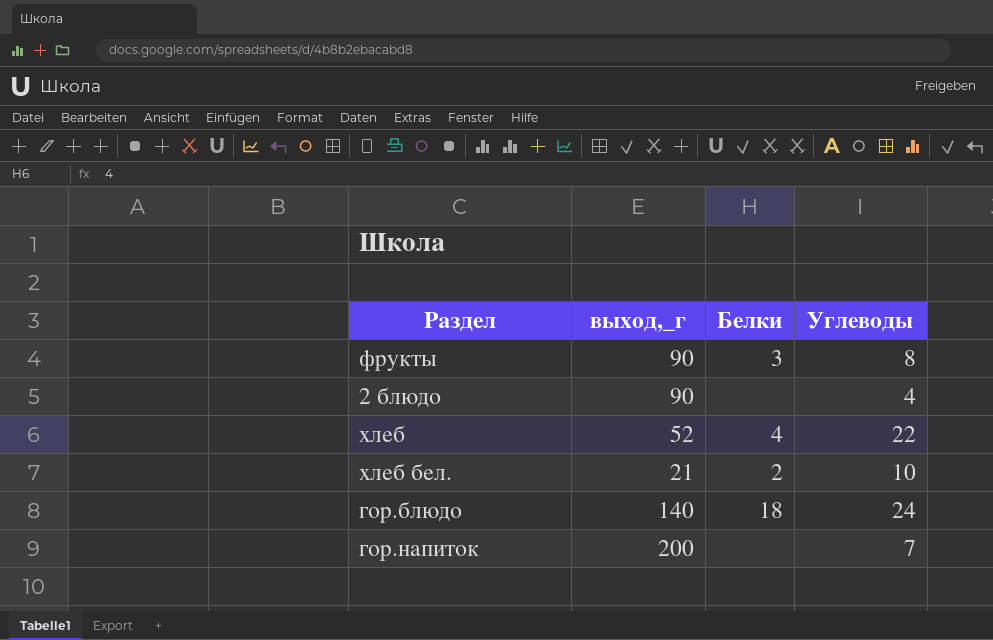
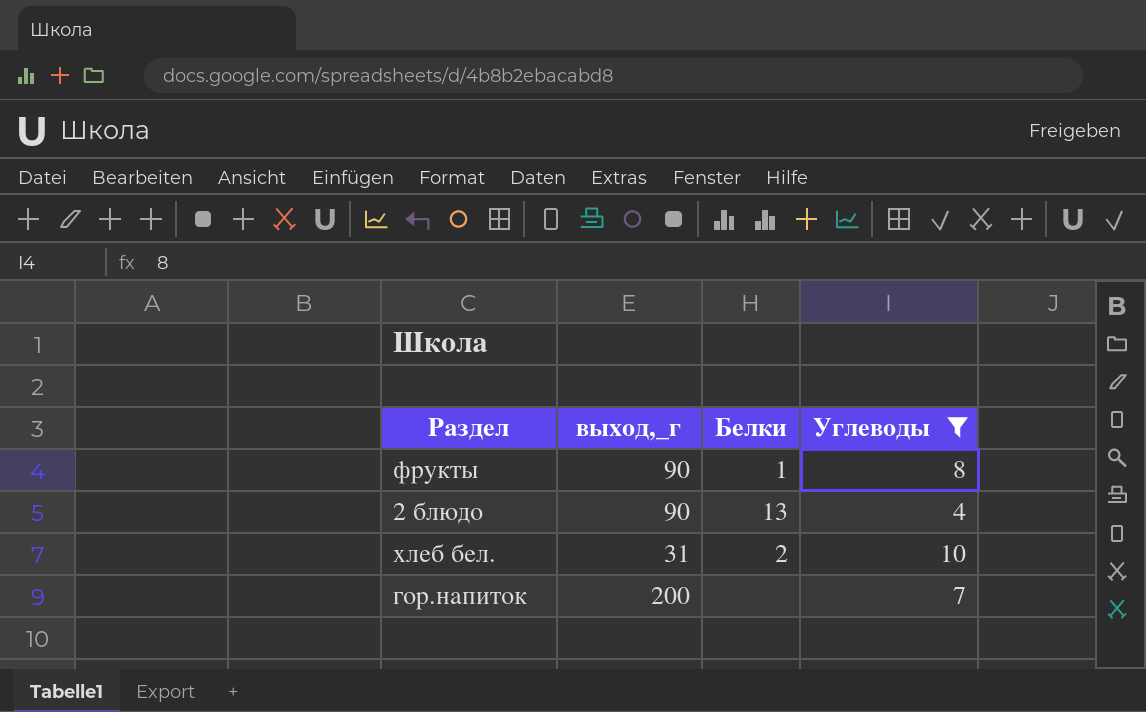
filter: none -> Углеводы <= 10
фрукты | Белки: 3 -> 1
2 блюдо | Белки: none -> 13
хлеб бел. | выход,_г: 21 -> 31

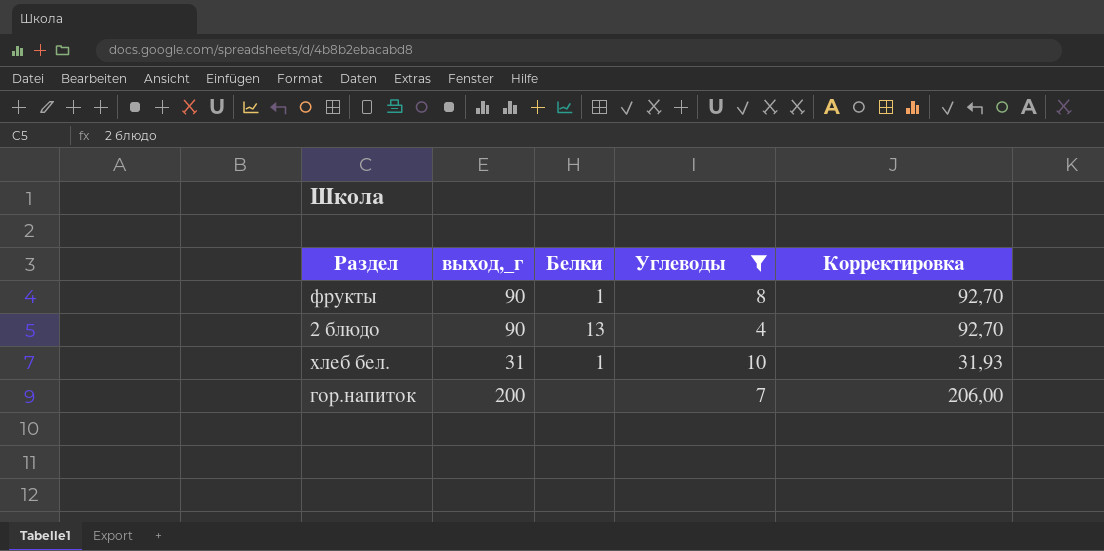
column Корректировка | formula: none -> [выход,_г] * 1,03
хлеб бел. | Белки: 2 -> 1

